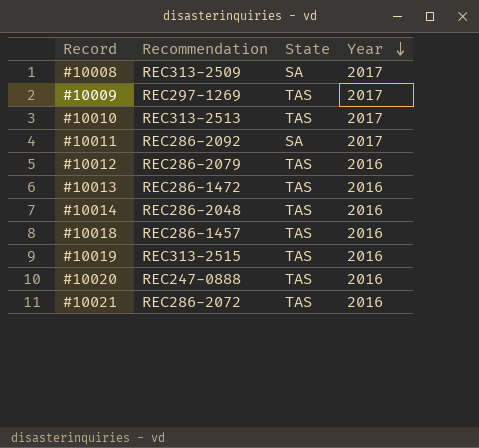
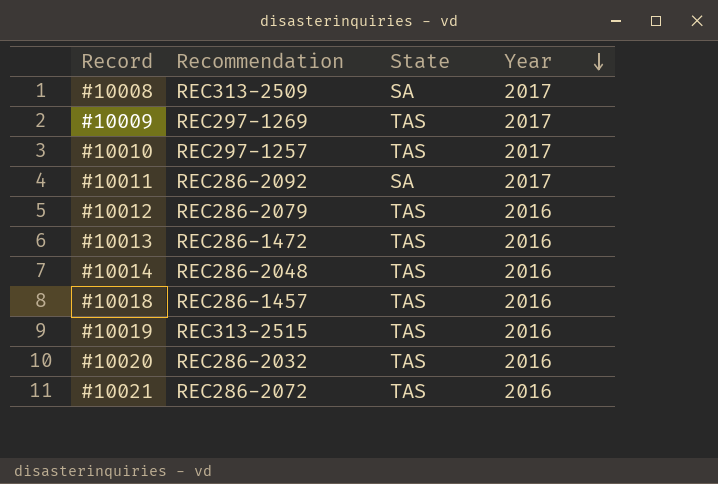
#10010 | Recommendation: REC313-2513 -> REC297-1257
#10020 | Recommendation: REC247-0888 -> REC286-2032

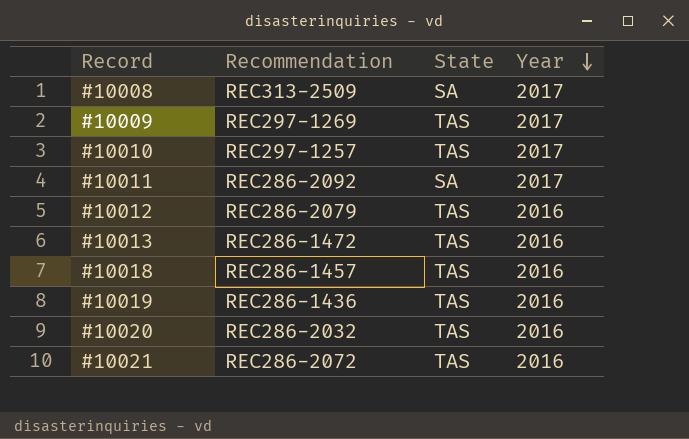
row #10014: REC286-2048 | TAS | 2016 -> none
#10019 | Recommendation: REC313-2515 -> REC286-1436

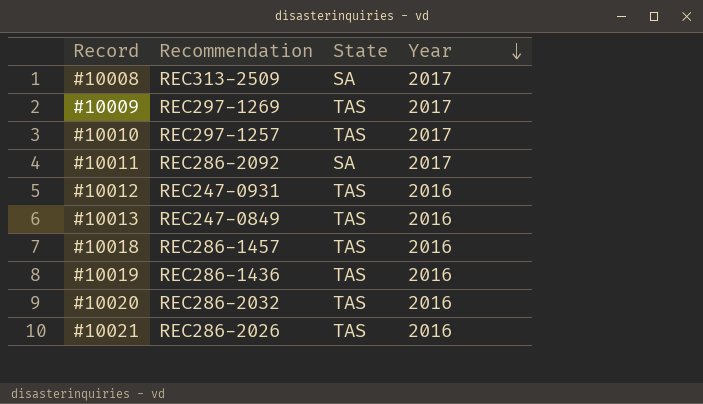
#10012 | Recommendation: REC286-2079 -> REC247-0931
#10013 | Recommendation: REC286-1472 -> REC247-0849
#10021 | Recommendation: REC286-2072 -> REC286-2026

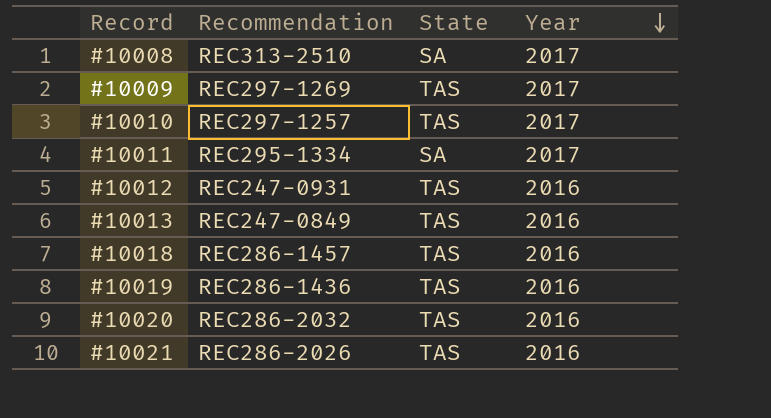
#10008 | Recommendation: REC313-2509 -> REC313-2510
#10011 | Recommendation: REC286-2092 -> REC295-1334

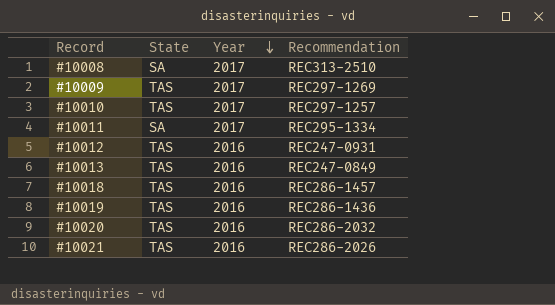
column Recommendation | position: 2 -> 4

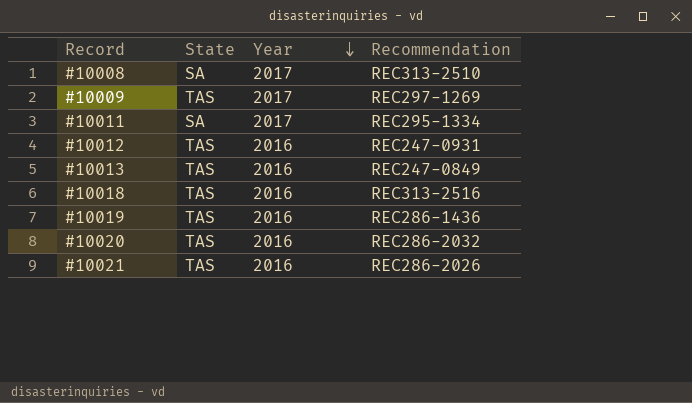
row #10010: TAS | 2017 | REC297-1257 -> none
#10018 | Recommendation: REC286-1457 -> REC313-2516

